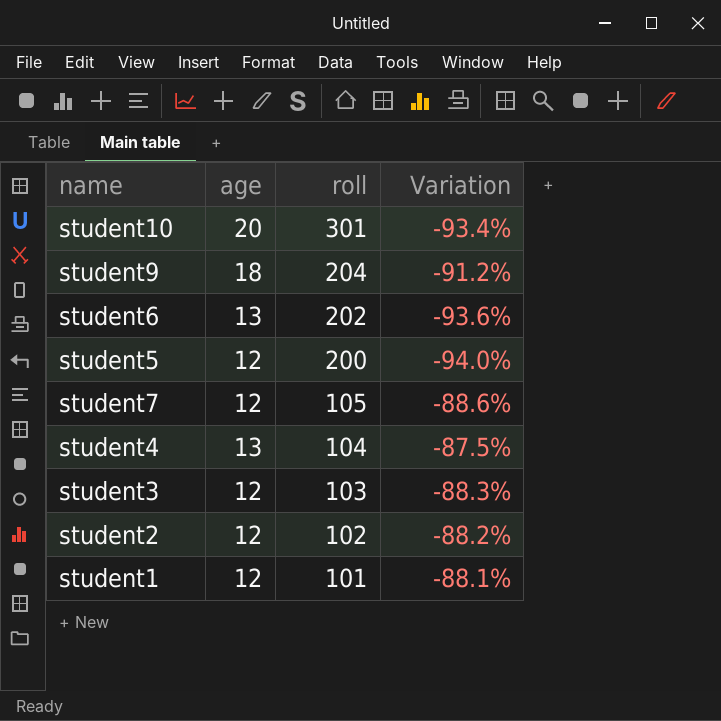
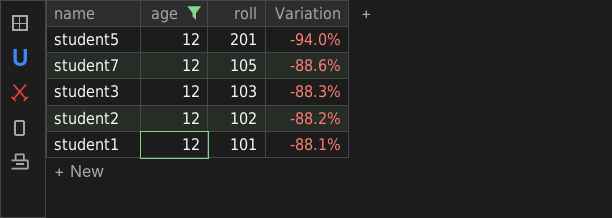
filter: none -> age = 12
student5 | roll: 200 -> 201

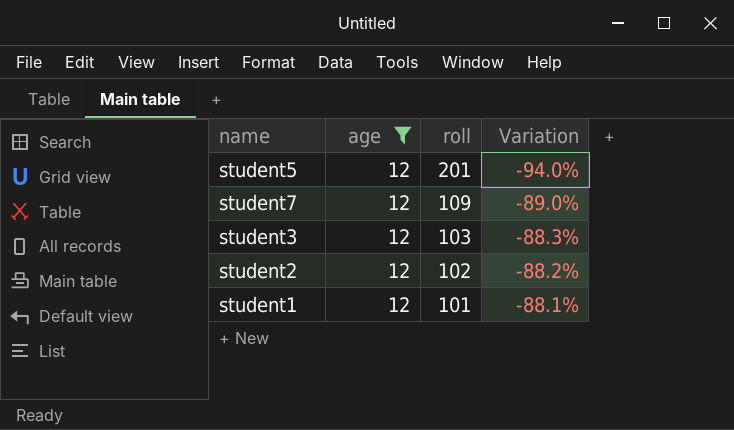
student7 | roll: 105 -> 109
student7 | Variation: -88.6% -> -89.0%

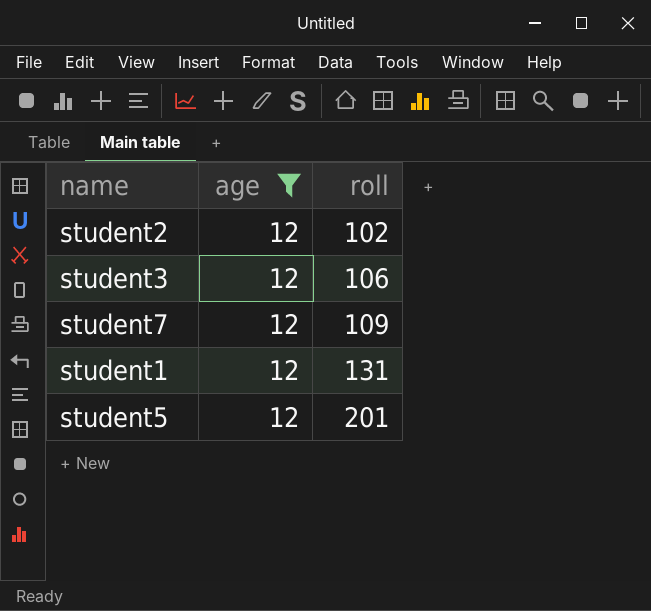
row order: roll descending -> roll ascending
column Variation | formula: ([age] - [roll]) / [roll] -> none
student3 | roll: 103 -> 106
student1 | roll: 101 -> 131

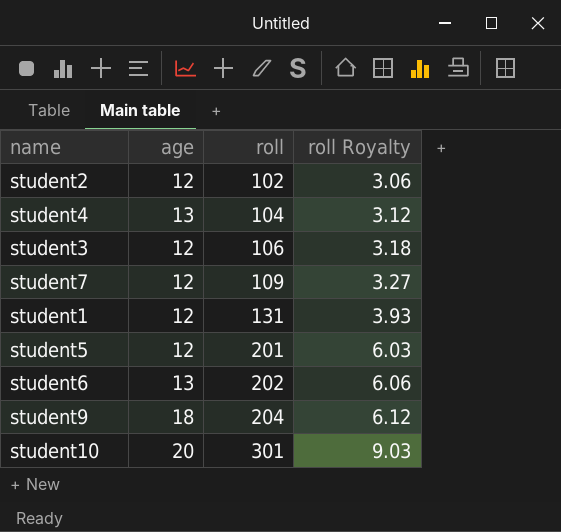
filter: age = 12 -> none
column roll Royalty | formula: none -> [roll] * 0.03

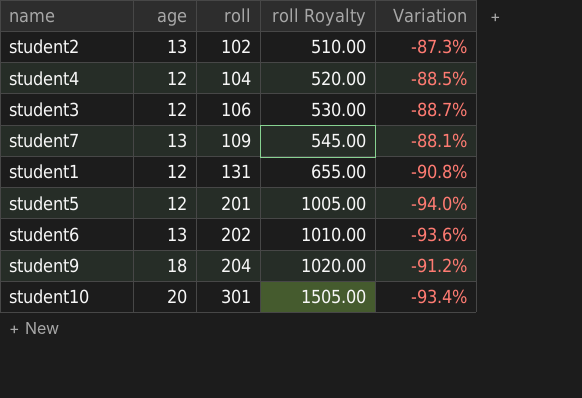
column roll Royalty | formula: [roll] * 0.03 -> [roll] * 5
column Variation | formula: none -> ([age] - [roll]) / [roll]
student2 | age: 12 -> 13
student4 | age: 13 -> 12
student7 | age: 12 -> 13

